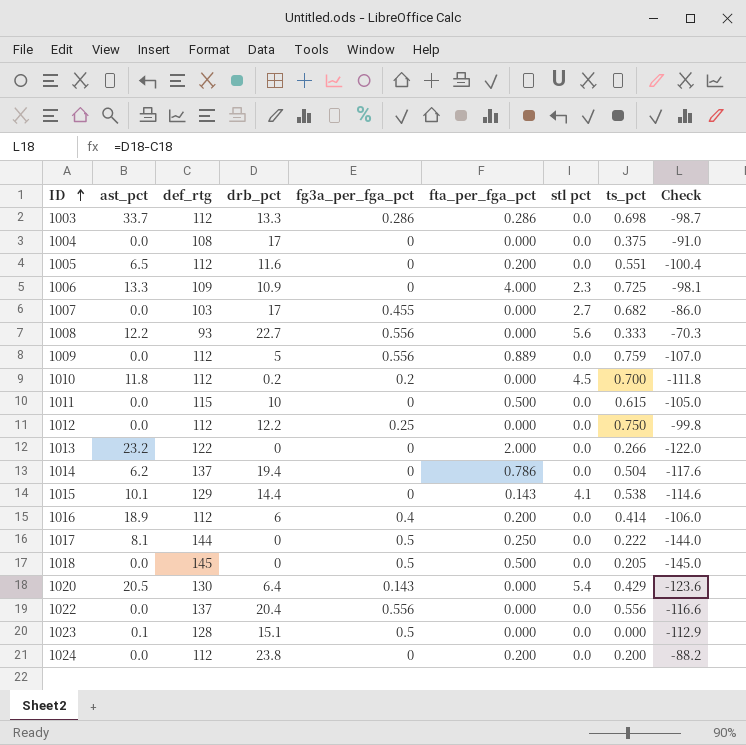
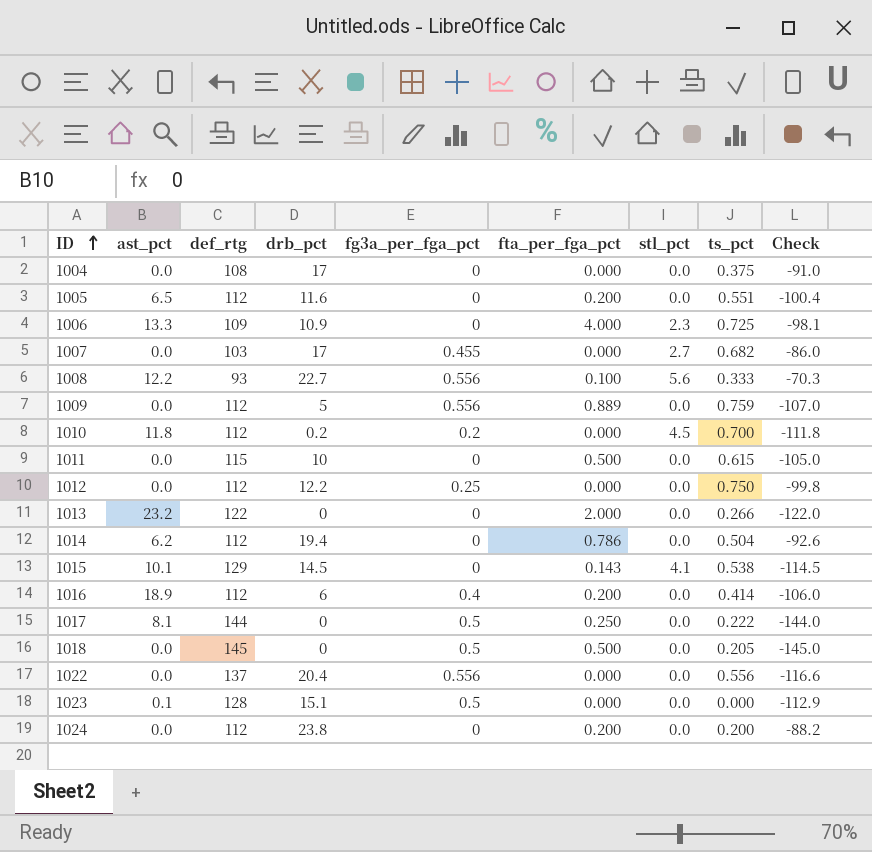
column name: stl pct -> stl_pct
row 1003: 33.7 | 112 | 13.3 | 0.286 | 0.286 | 0.0 | 0.698 | -98.7 -> none
row 1020: 20.5 | 130 | 6.4 | 0.143 | 0.000 | 5.4 | 0.429 | -123.6 -> none
1008 | fta_per_fga_pct: 0.000 -> 0.100
1014 | def_rtg: 137 -> 112
1014 | Check: -117.6 -> -92.6
1015 | drb_pct: 14.4 -> 14.5
1015 | Check: -114.6 -> -114.5

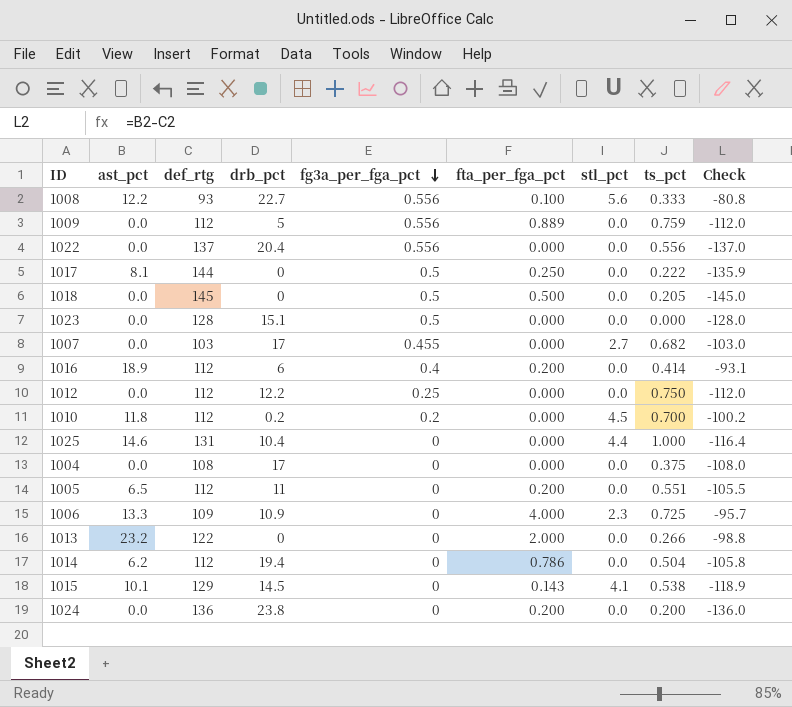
row order: ID ascending -> fg3a_per_fga_pct descending
column Check | formula: [drb_pct] - [def_rtg] -> [ast_pct] - [def_rtg]
row 1011: 0.0 | 115 | 10 | 0 | 0.500 | 0.0 | 0.615 | -105.0 -> none
1023 | ast_pct: 0.1 -> 0.0
row 1025: none -> 14.6 | 131 | 10.4 | 0 | 0.000 | 4.4 | 1.000 | -116.4
1005 | drb_pct: 11.6 -> 11
1024 | def_rtg: 112 -> 136

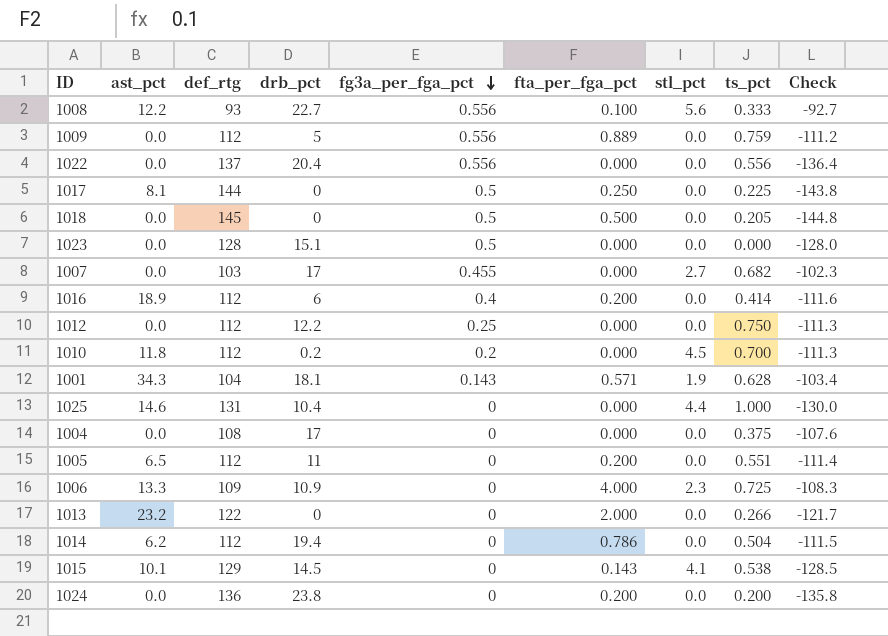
column Check | formula: [ast_pct] - [def_rtg] -> [ts_pct] - [def_rtg]
1017 | ts_pct: 0.222 -> 0.225
row 1001: none -> 34.3 | 104 | 18.1 | 0.143 | 0.571 | 1.9 | 0.628 | -103.4

